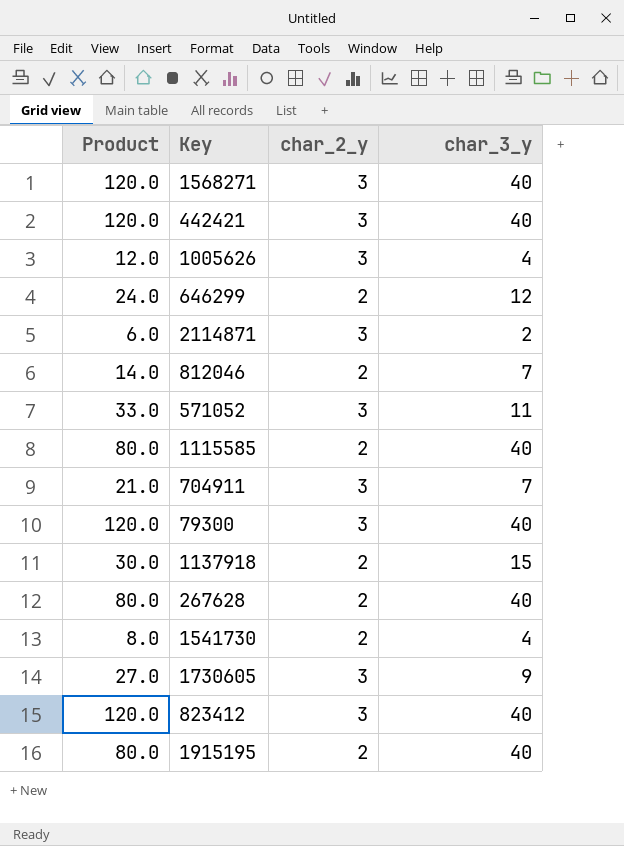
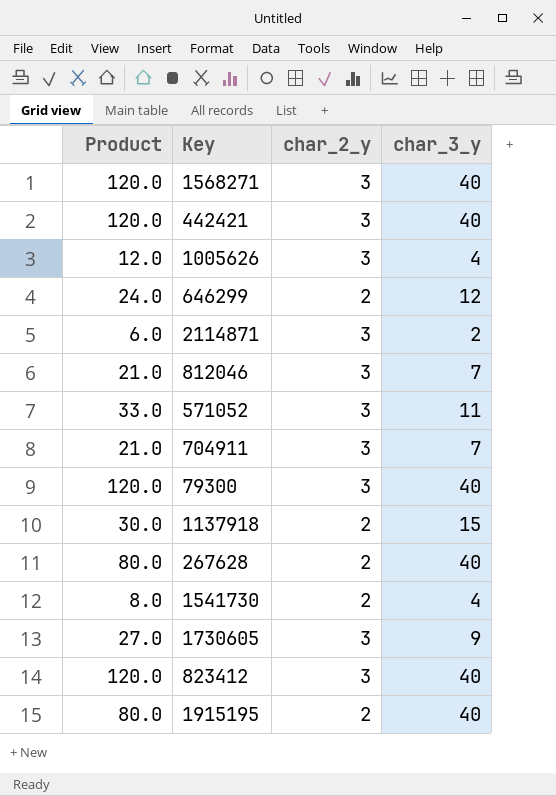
row 1115585: 80.0 | 2 | 40 -> none
812046 | Product: 14.0 -> 21.0
812046 | char_2_y: 2 -> 3

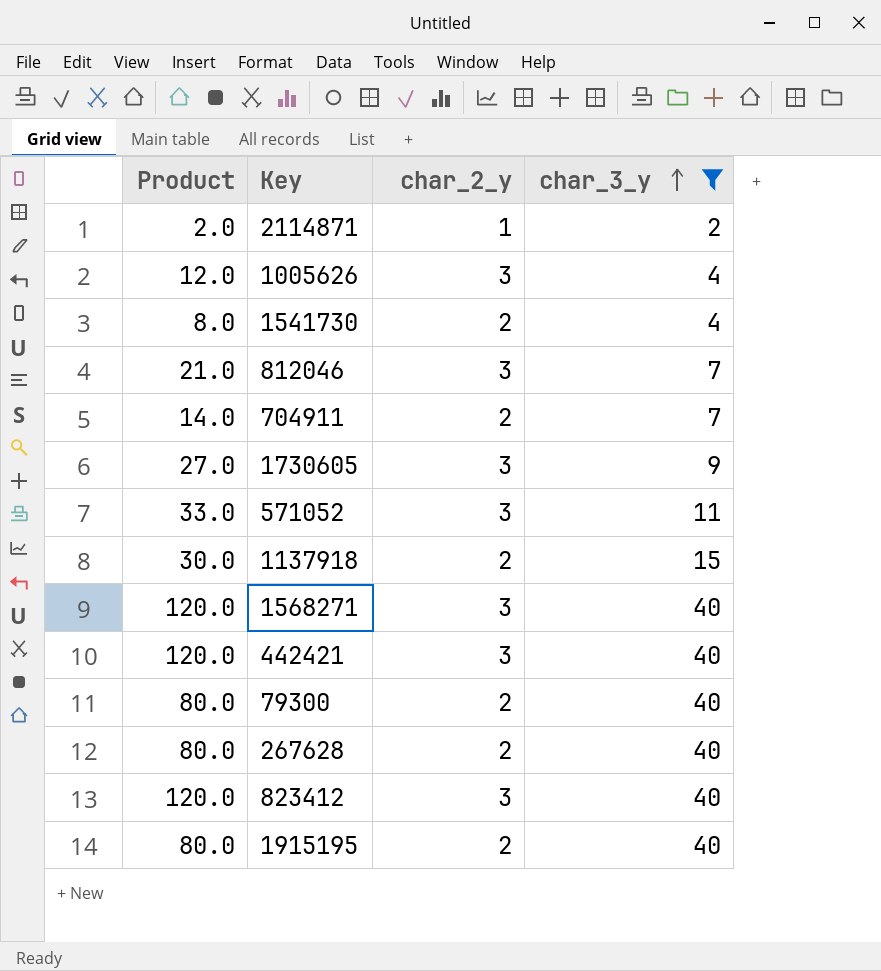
filter: none -> char_3_y != 12
row order: none -> char_3_y ascending
2114871 | Product: 6.0 -> 2.0
2114871 | char_2_y: 3 -> 1
704911 | Product: 21.0 -> 14.0
704911 | char_2_y: 3 -> 2
79300 | Product: 120.0 -> 80.0
79300 | char_2_y: 3 -> 2

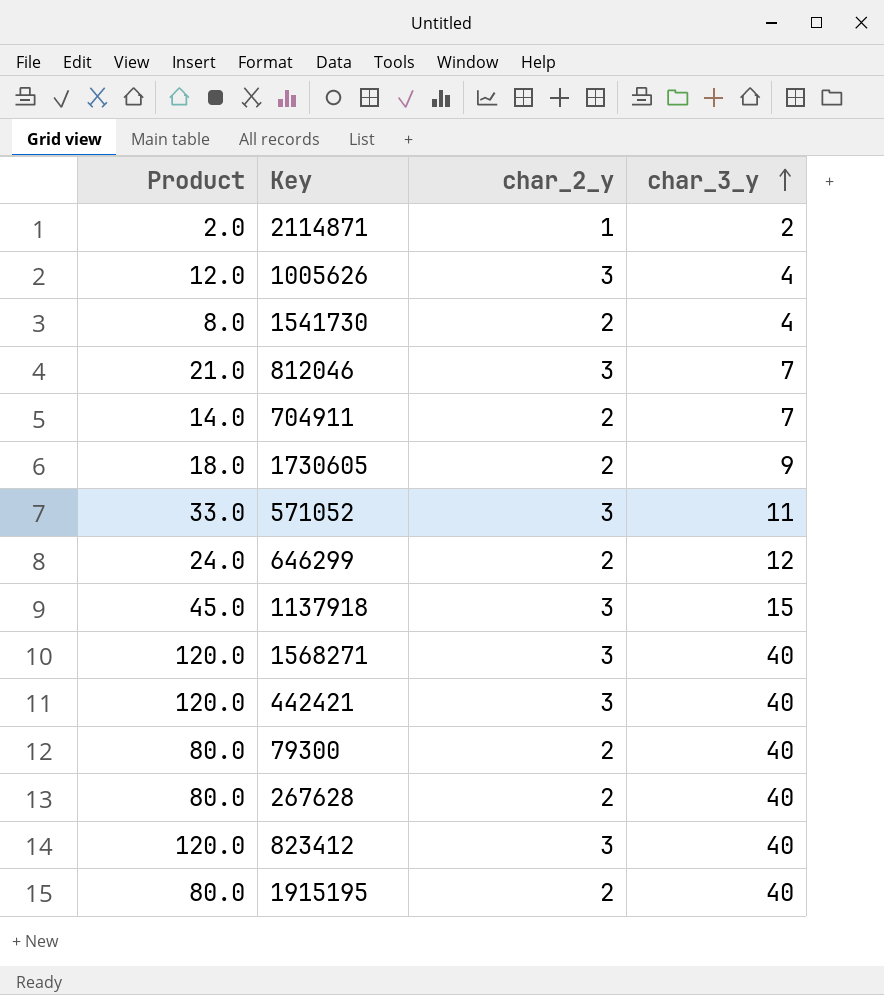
filter: char_3_y != 12 -> none
1730605 | Product: 27.0 -> 18.0
1730605 | char_2_y: 3 -> 2
1137918 | Product: 30.0 -> 45.0
1137918 | char_2_y: 2 -> 3

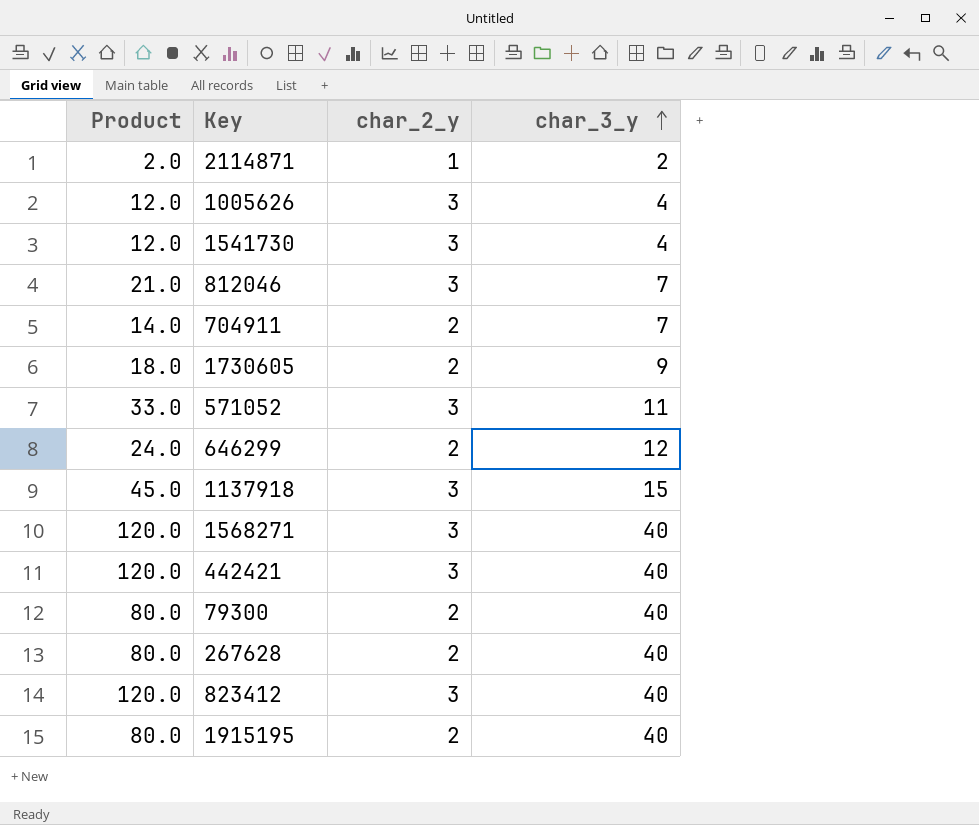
1541730 | Product: 8.0 -> 12.0
1541730 | char_2_y: 2 -> 3

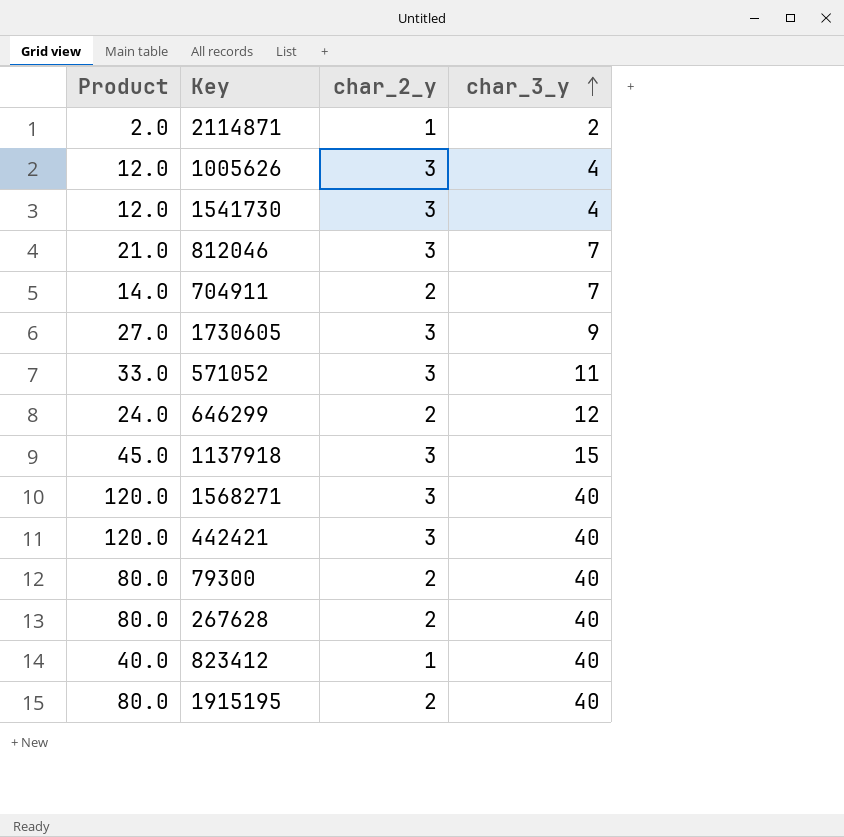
1730605 | Product: 18.0 -> 27.0
1730605 | char_2_y: 2 -> 3
823412 | Product: 120.0 -> 40.0
823412 | char_2_y: 3 -> 1

